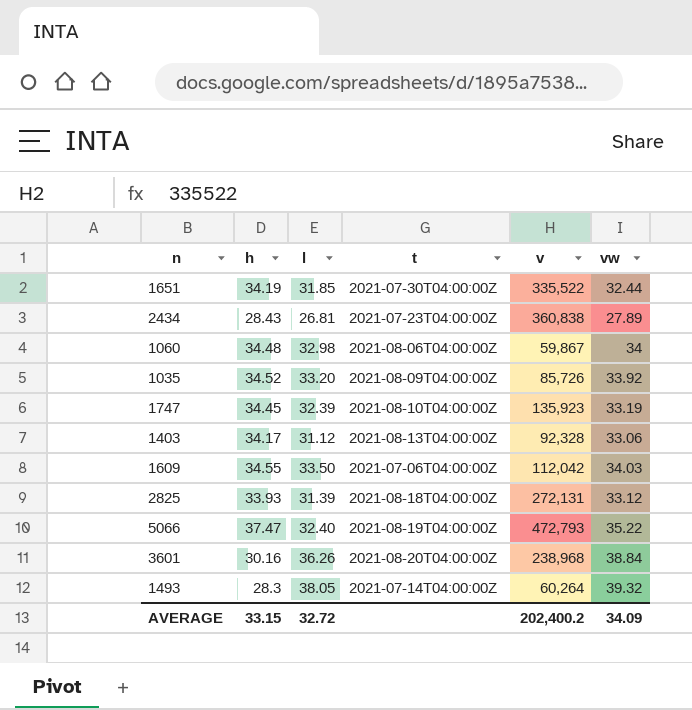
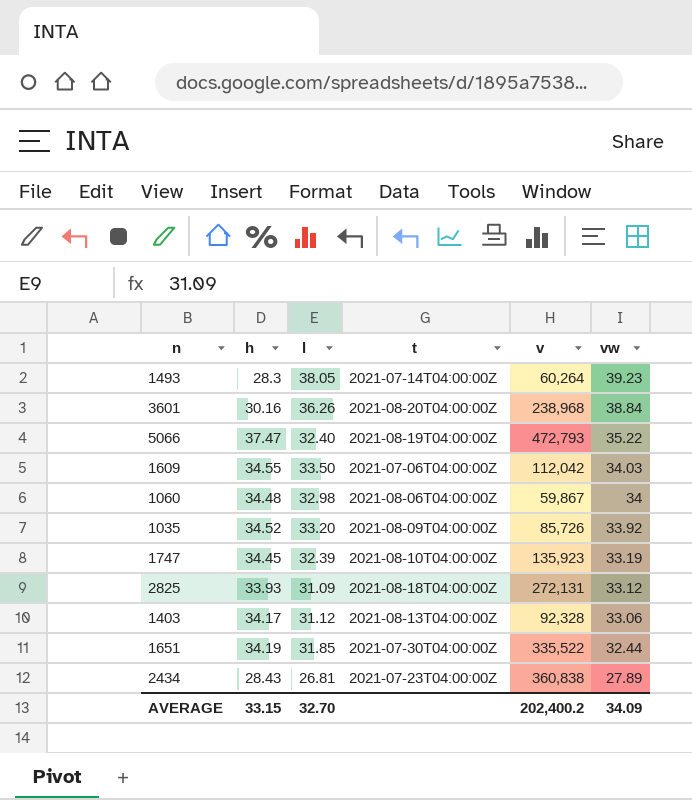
row order: none -> vw descending
1493 | vw: 39.32 -> 39.23
2825 | l: 31.39 -> 31.09
AVERAGE | l: 32.72 -> 32.70

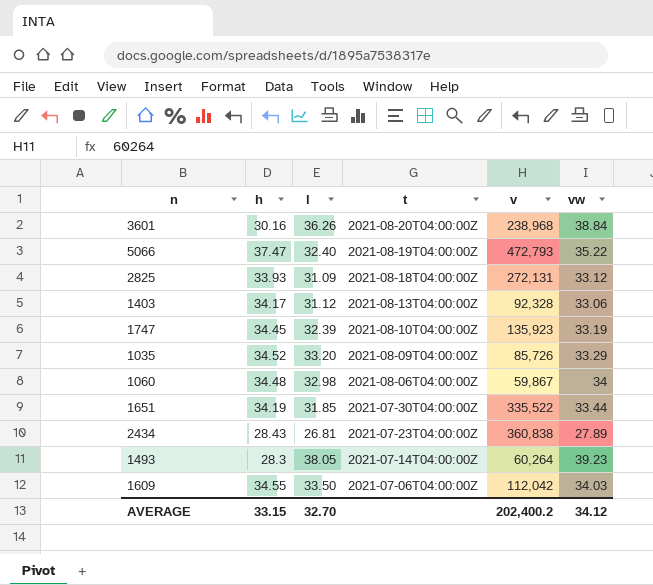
row order: vw descending -> t descending
1035 | vw: 33.92 -> 33.29
1651 | vw: 32.44 -> 33.44
AVERAGE | vw: 34.09 -> 34.12

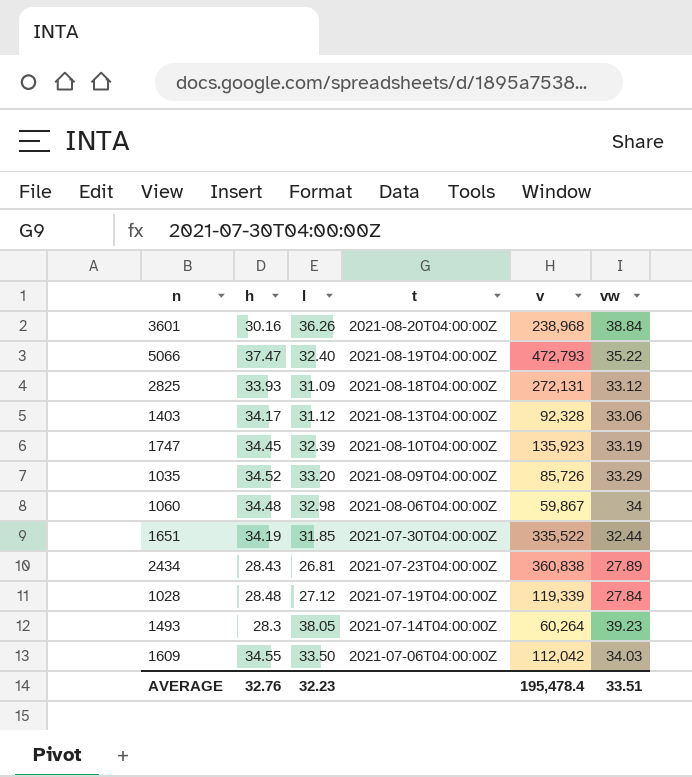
1651 | vw: 33.44 -> 32.44
row 1028: none -> 28.48 | 27.12 | 2021-07-19T04:00:00Z | 119,339 | 27.84
AVERAGE | h: 33.15 -> 32.76
AVERAGE | l: 32.70 -> 32.23
AVERAGE | v: 202,400.2 -> 195,478.4
AVERAGE | vw: 34.12 -> 33.51

